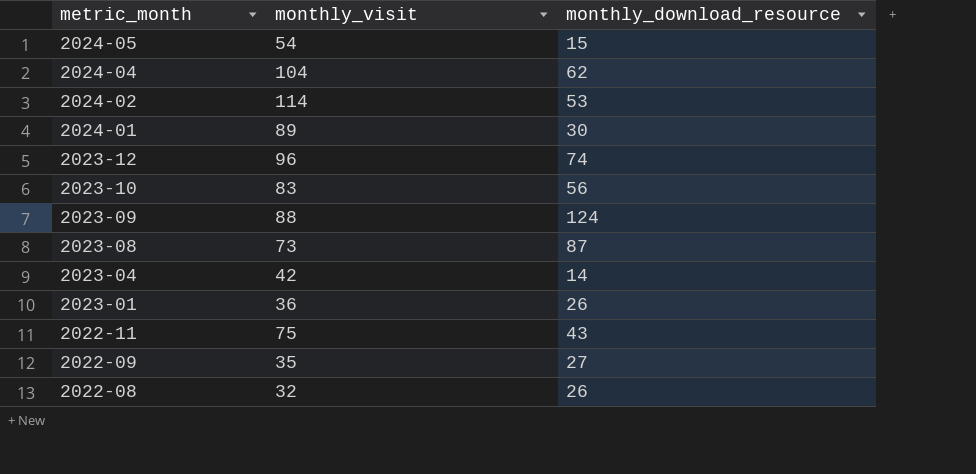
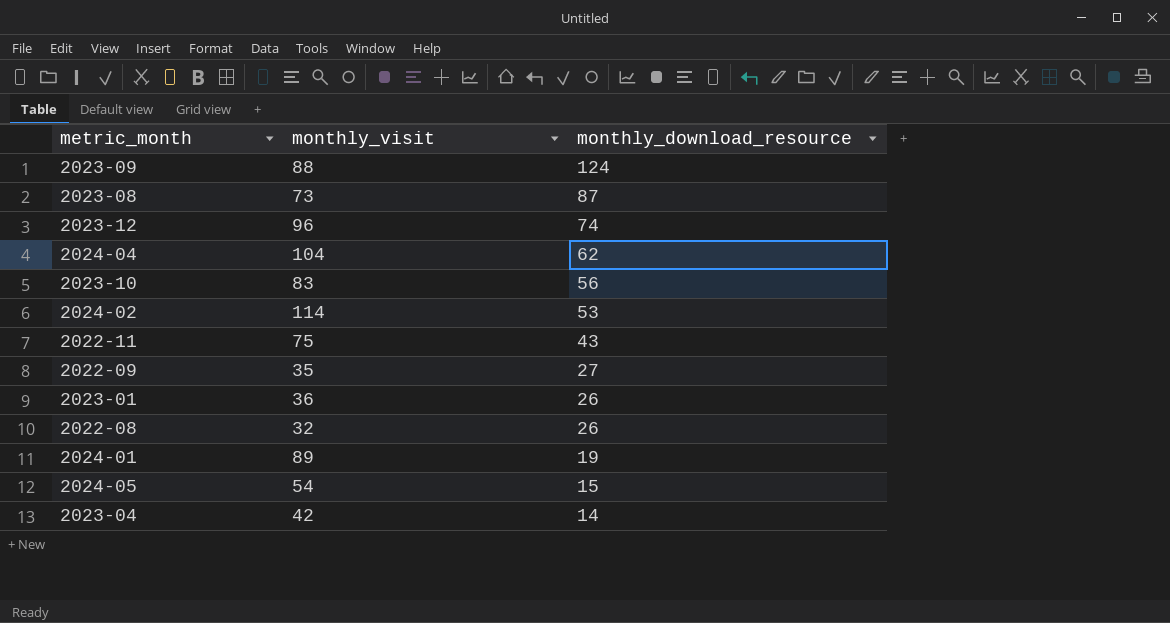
row order: metric_month descending -> monthly_download_resource descending
2024-01 | monthly_download_resource: 30 -> 19

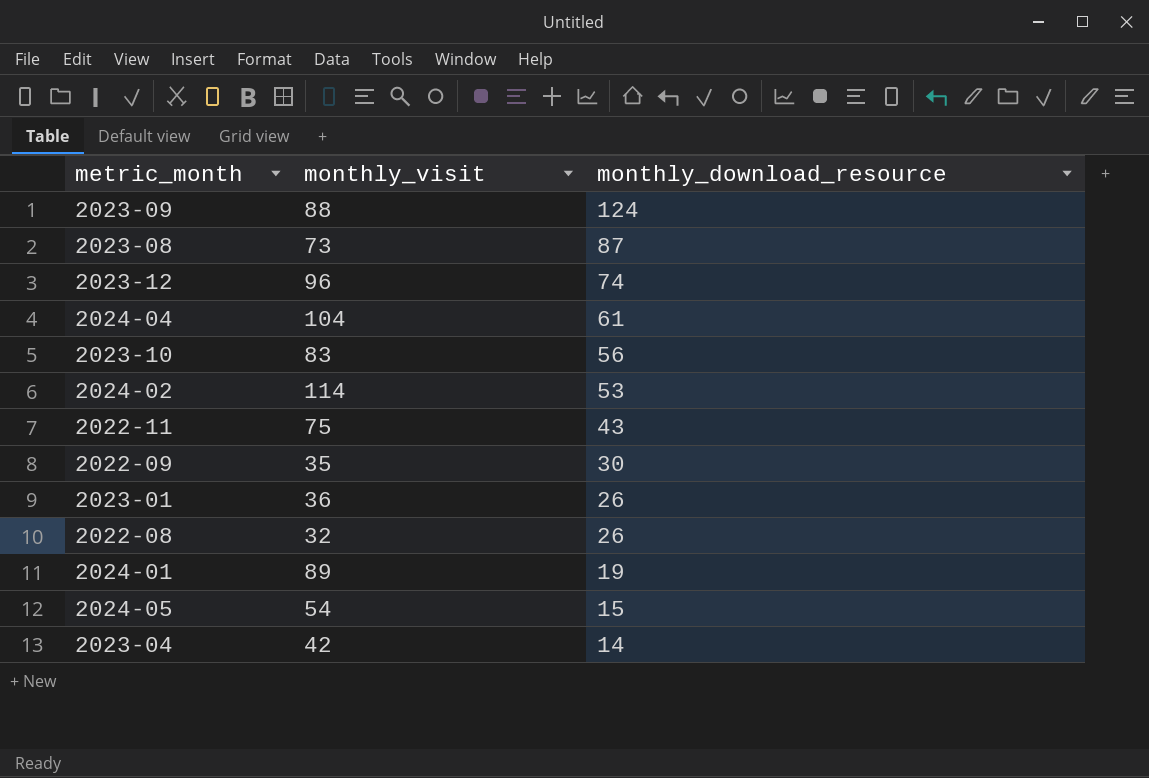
2024-04 | monthly_download_resource: 62 -> 61
2022-09 | monthly_download_resource: 27 -> 30

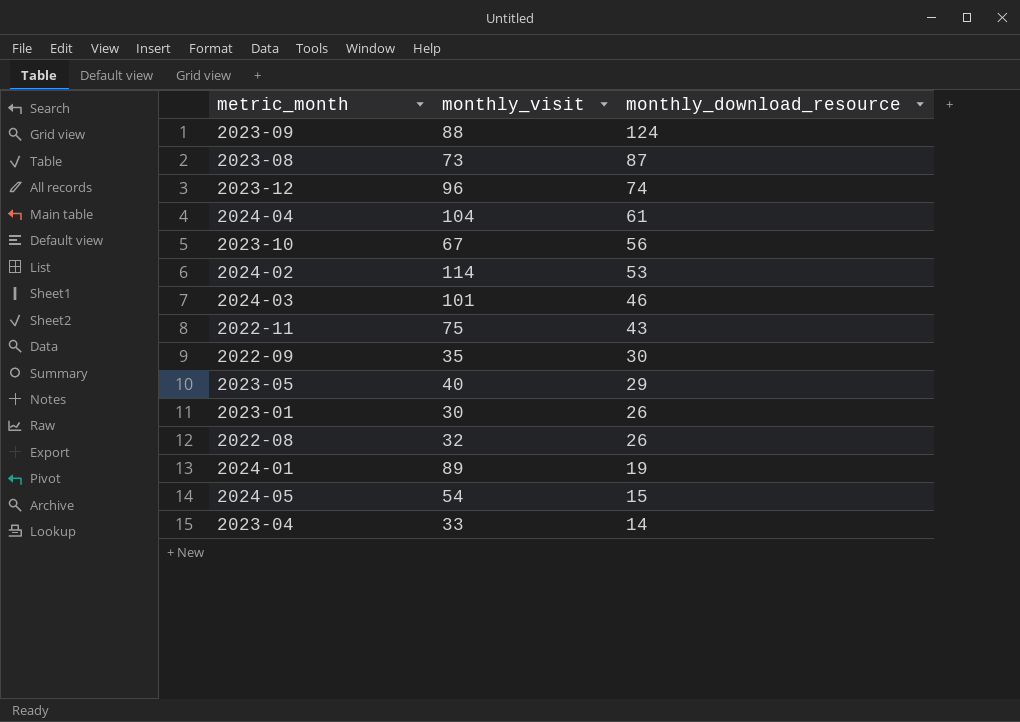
2023-10 | monthly_visit: 83 -> 67
row 2024-03: none -> 101 | 46
row 2023-05: none -> 40 | 29
2023-01 | monthly_visit: 36 -> 30
2023-04 | monthly_visit: 42 -> 33

